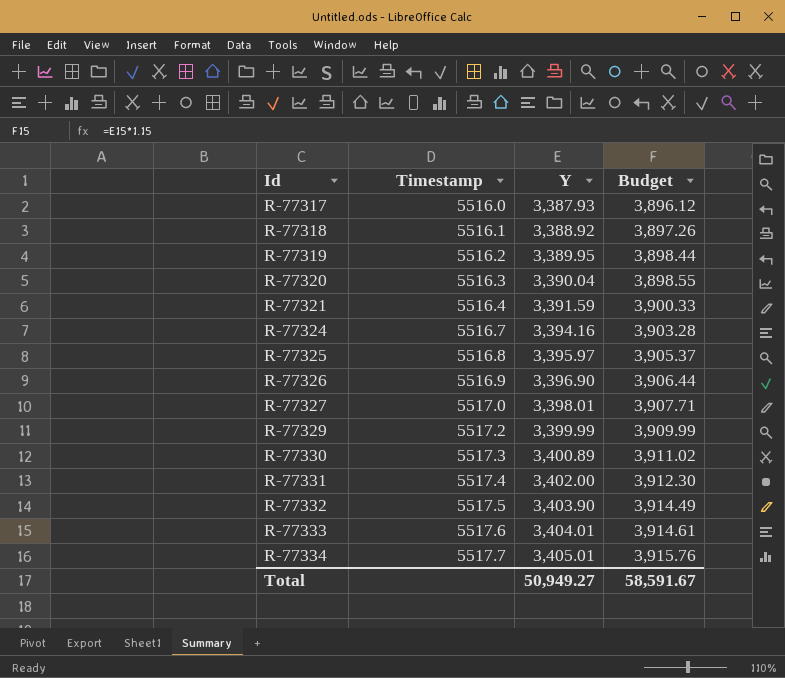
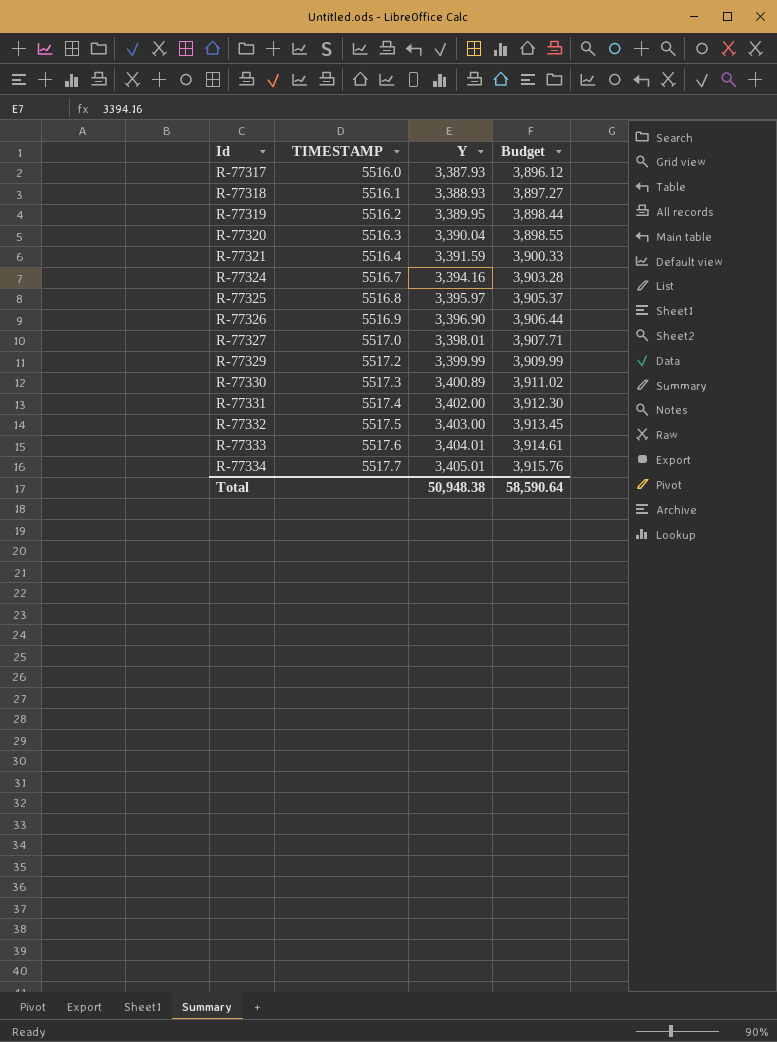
column name: Timestamp -> TIMESTAMP
R-77318 | Y: 3,388.92 -> 3,388.93
R-77318 | Budget: 3,897.26 -> 3,897.27
R-77332 | Y: 3,403.90 -> 3,403.00
R-77332 | Budget: 3,914.49 -> 3,913.45
Total | Y: 50,949.27 -> 50,948.38
Total | Budget: 58,591.67 -> 58,590.64

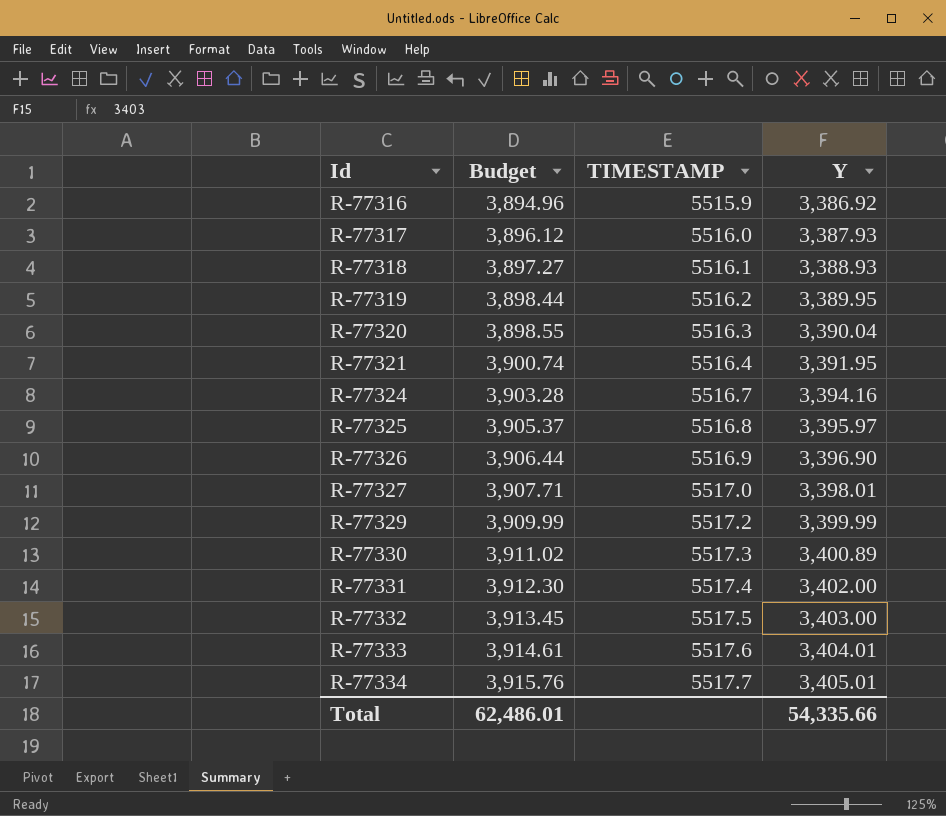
column Budget | position: 4 -> 2
row R-77316: none -> 3,894.96 | 5515.9 | 3,386.92
R-77321 | Budget: 3,900.33 -> 3,900.74
R-77321 | Y: 3,391.59 -> 3,391.95
Total | Budget: 58,590.64 -> 62,486.01
Total | Y: 50,948.38 -> 54,335.66

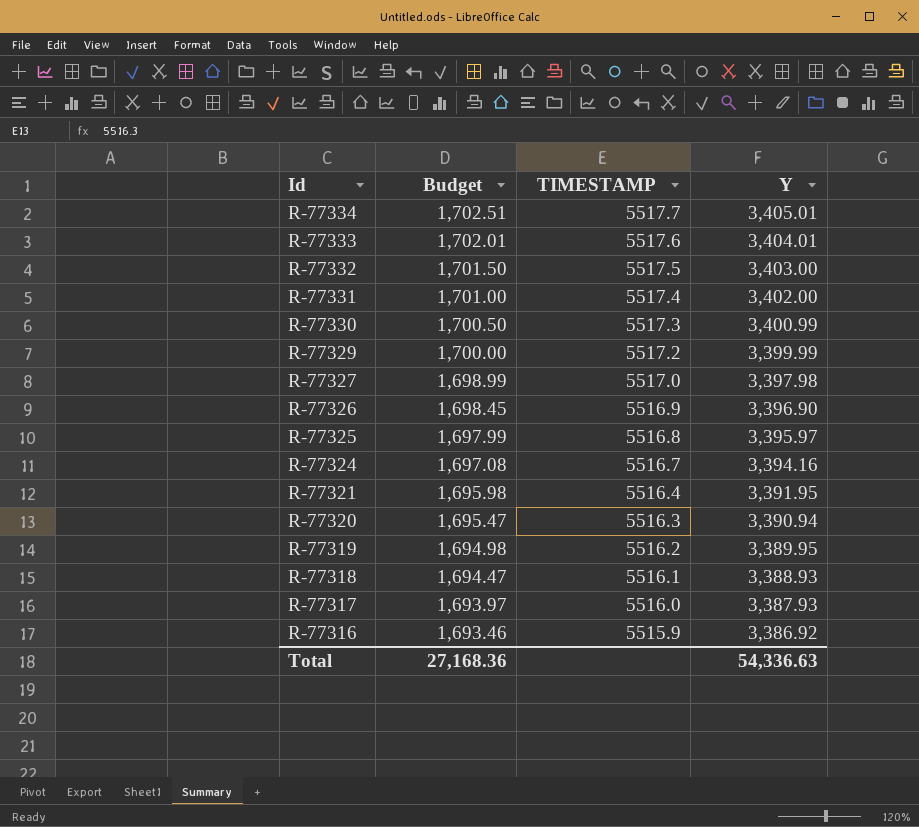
row order: Id ascending -> Id descending
column Budget | formula: [Y] * 1.15 -> [Y] * 0.5
R-77330 | Y: 3,400.89 -> 3,400.99
R-77327 | Y: 3,398.01 -> 3,397.98
R-77320 | Y: 3,390.04 -> 3,390.94
Total | Budget: 62,486.01 -> 27,168.36
Total | Y: 54,335.66 -> 54,336.63

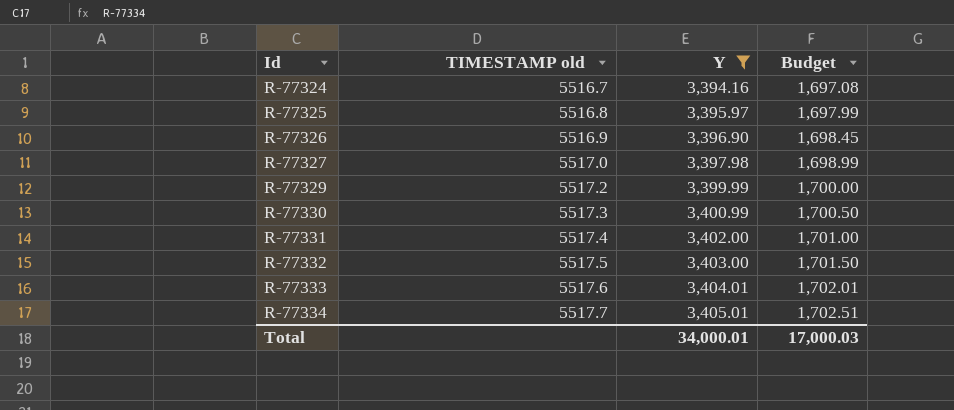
filter: none -> Y >= 3,394.16
row order: Id descending -> Id ascending
column name: TIMESTAMP -> TIMESTAMP old
column Budget | position: 2 -> 4
Total | Y: 54,336.63 -> 34,000.01
Total | Budget: 27,168.36 -> 17,000.03

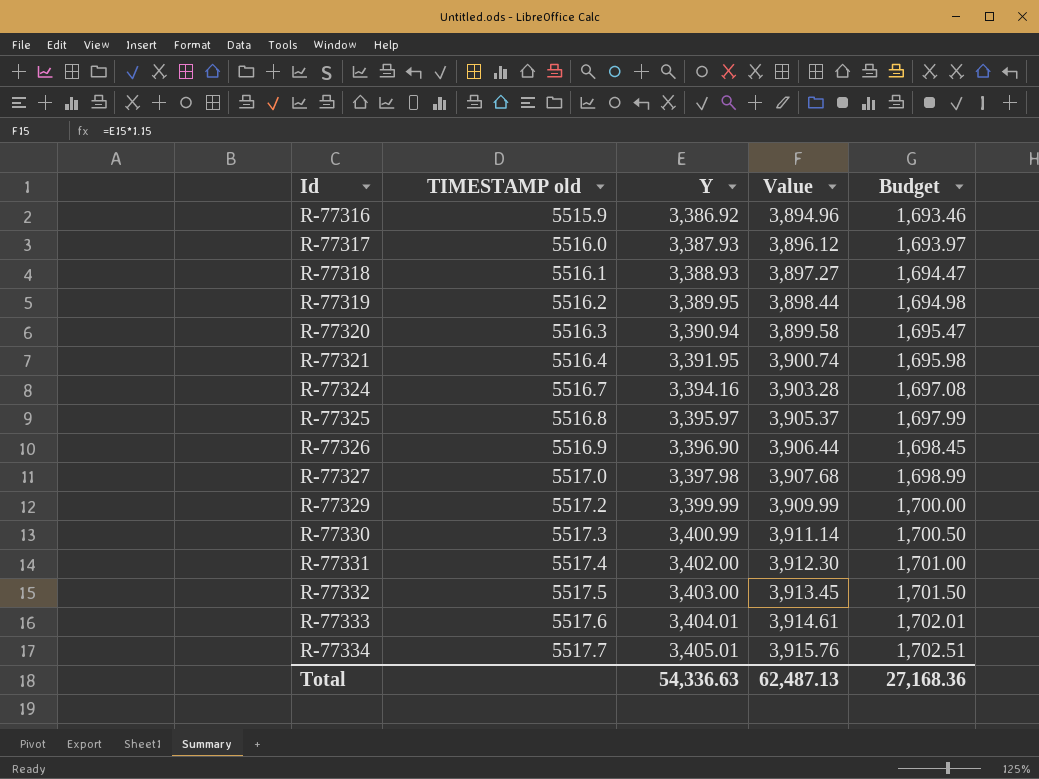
filter: Y >= 3,394.16 -> none
column Value | formula: none -> [Y] * 1.15
Total | Y: 34,000.01 -> 54,336.63
Total | Budget: 17,000.03 -> 27,168.36

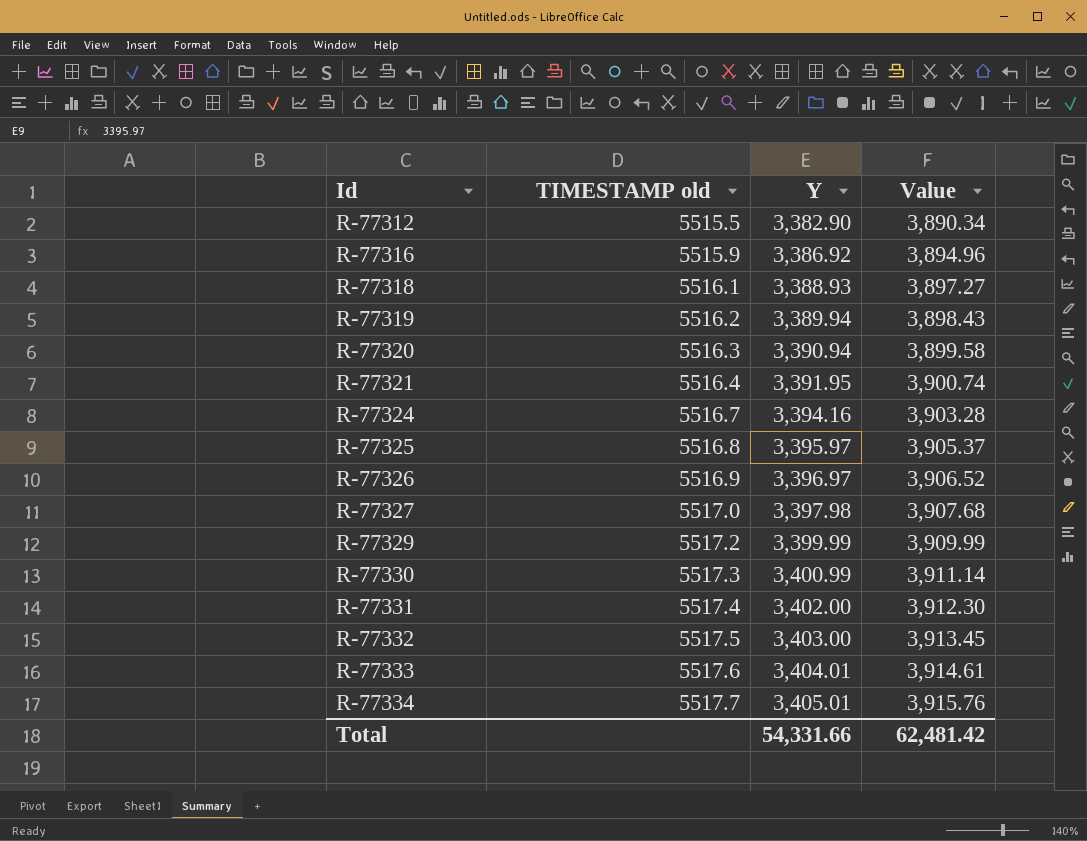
column Budget | formula: [Y] * 0.5 -> none
row R-77317: 5516.0 | 3,387.93 | 3,896.12 | 1,693.97 -> none
row R-77312: none -> 5515.5 | 3,382.90 | 3,890.34
R-77319 | Y: 3,389.95 -> 3,389.94
R-77319 | Value: 3,898.44 -> 3,898.43
R-77326 | Y: 3,396.90 -> 3,396.97
R-77326 | Value: 3,906.44 -> 3,906.52
Total | Y: 54,336.63 -> 54,331.66
Total | Value: 62,487.13 -> 62,481.42

